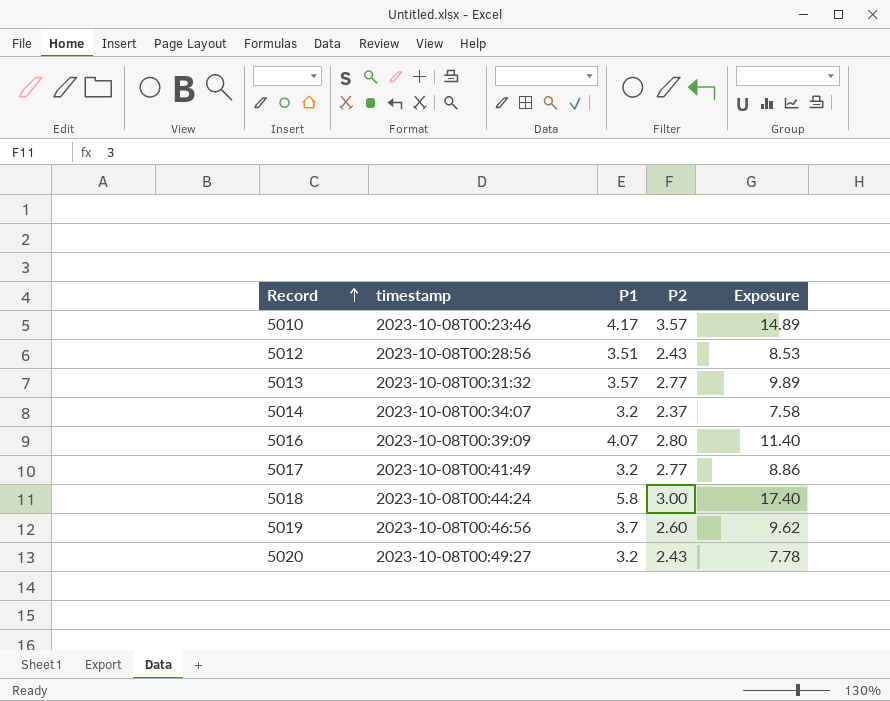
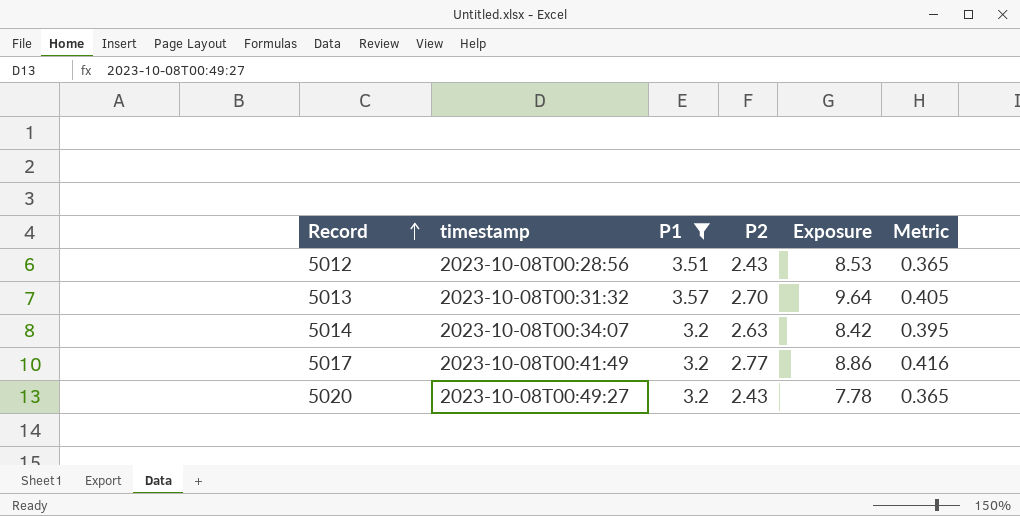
filter: none -> P1 <= 3.57
column Metric | formula: none -> [P2] * 0.15
5013 | P2: 2.77 -> 2.70
5013 | Exposure: 9.89 -> 9.64
5014 | P2: 2.37 -> 2.63
5014 | Exposure: 7.58 -> 8.42

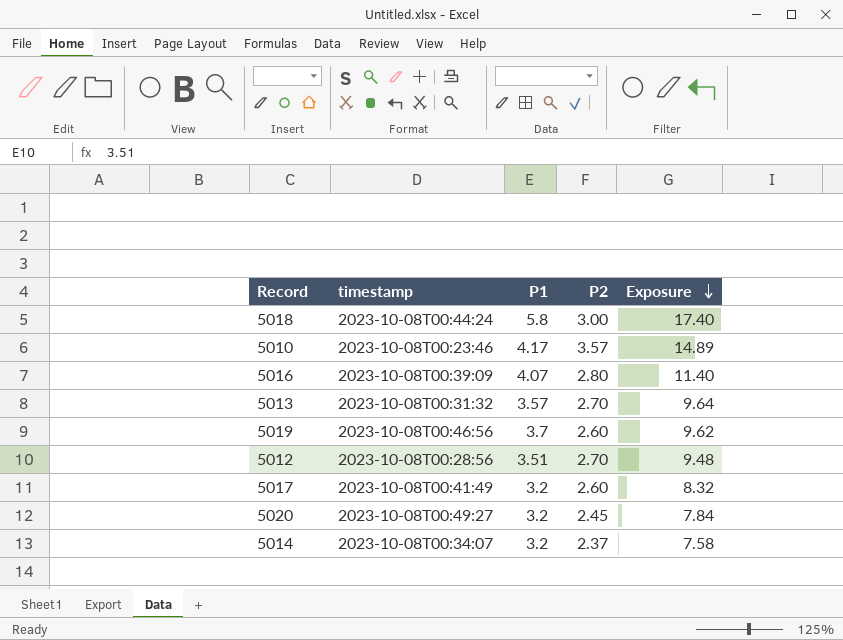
filter: P1 <= 3.57 -> none
row order: Record ascending -> Exposure descending
column Metric | formula: [P2] * 0.15 -> none
5012 | P2: 2.43 -> 2.70
5012 | Exposure: 8.53 -> 9.48
5017 | P2: 2.77 -> 2.60
5017 | Exposure: 8.86 -> 8.32
5020 | P2: 2.43 -> 2.45
5020 | Exposure: 7.78 -> 7.84
5014 | P2: 2.63 -> 2.37
5014 | Exposure: 8.42 -> 7.58

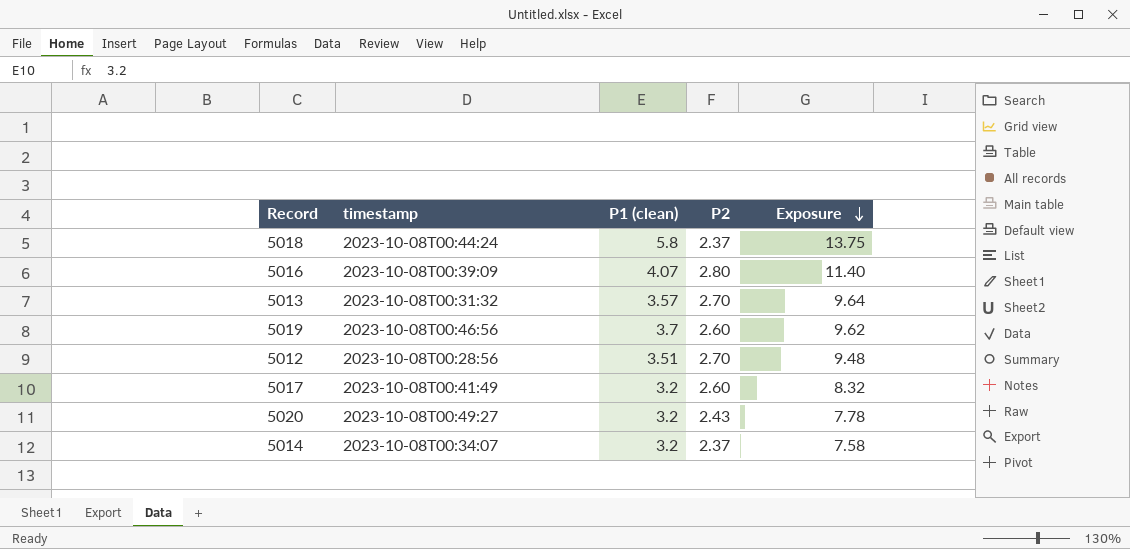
column name: P1 -> P1 (clean)
row 5010: 2023-10-08T00:23:46 | 4.17 | 3.57 | 14.89 -> none
5018 | P2: 3.00 -> 2.37
5018 | Exposure: 17.40 -> 13.75
5020 | P2: 2.45 -> 2.43
5020 | Exposure: 7.84 -> 7.78

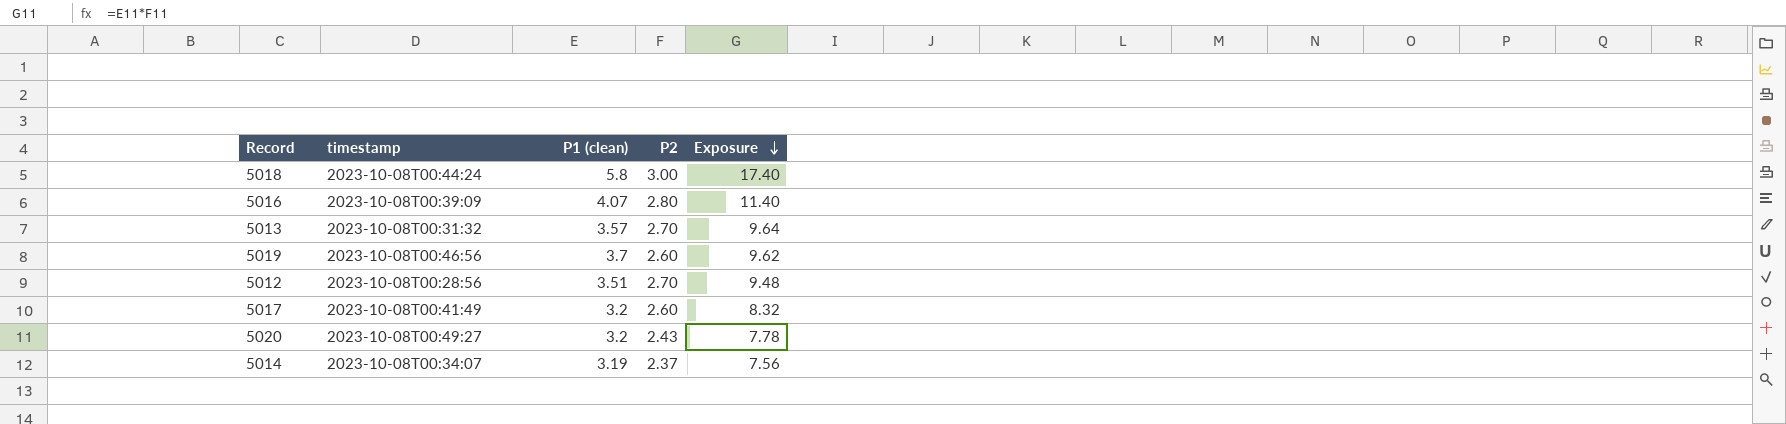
5018 | P2: 2.37 -> 3.00
5018 | Exposure: 13.75 -> 17.40
5014 | P1 (clean): 3.2 -> 3.19
5014 | Exposure: 7.58 -> 7.56

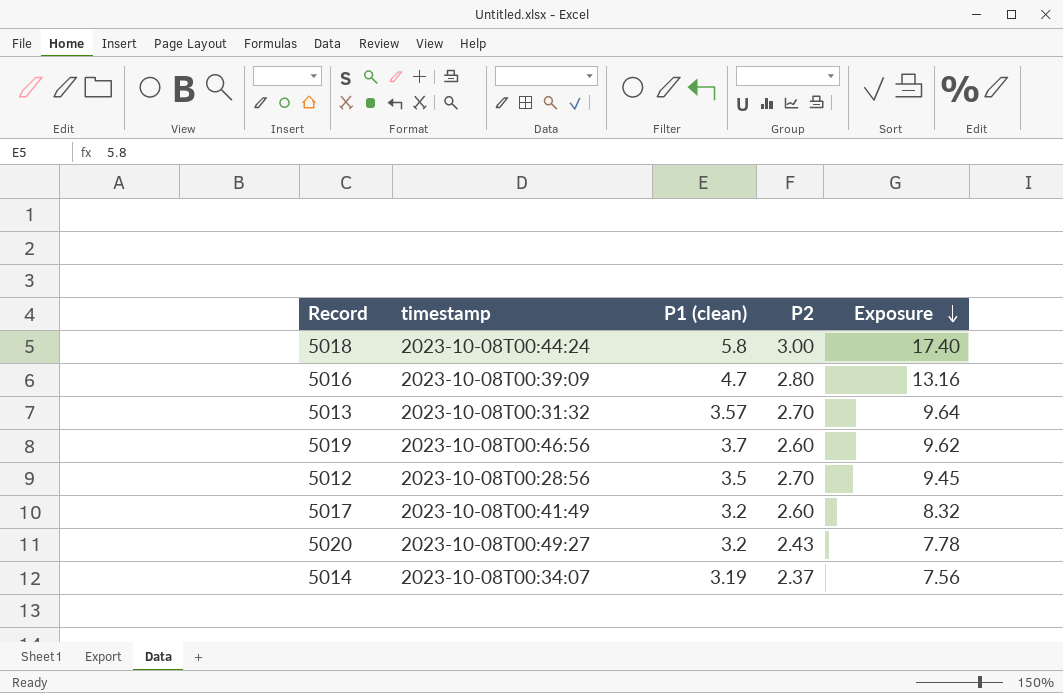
5016 | P1 (clean): 4.07 -> 4.7
5016 | Exposure: 11.40 -> 13.16
5012 | P1 (clean): 3.51 -> 3.5
5012 | Exposure: 9.48 -> 9.45

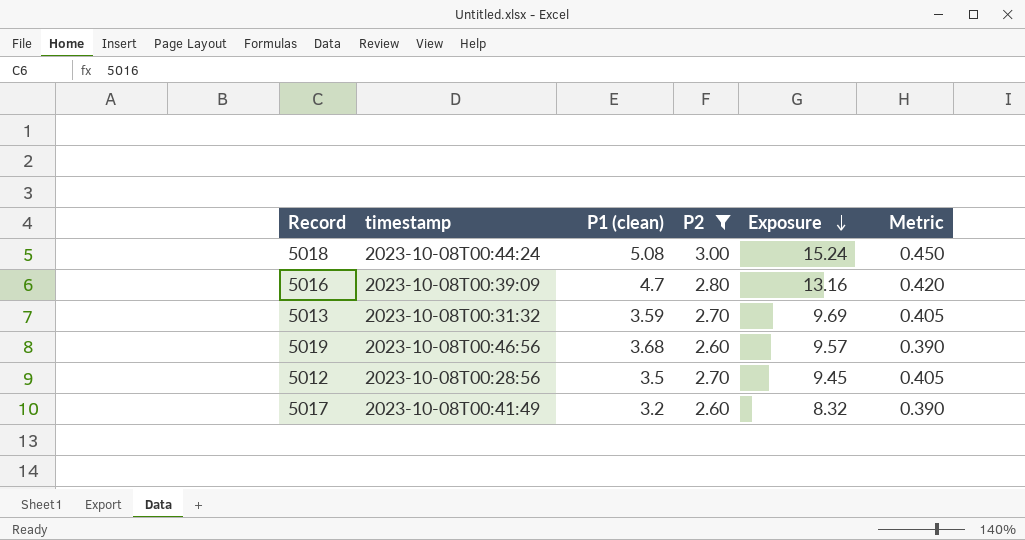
filter: none -> P2 >= 2.60
column Metric | formula: none -> [P2] * 0.15
5018 | P1 (clean): 5.8 -> 5.08
5018 | Exposure: 17.40 -> 15.24
5013 | P1 (clean): 3.57 -> 3.59
5013 | Exposure: 9.64 -> 9.69
5019 | P1 (clean): 3.7 -> 3.68
5019 | Exposure: 9.62 -> 9.57

